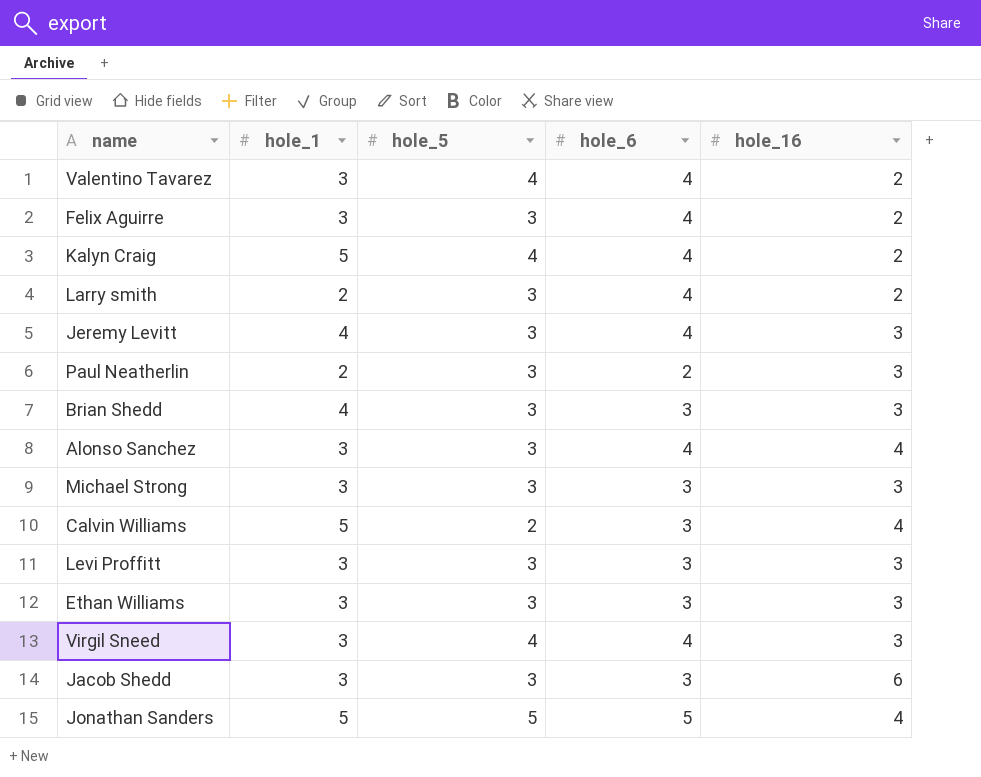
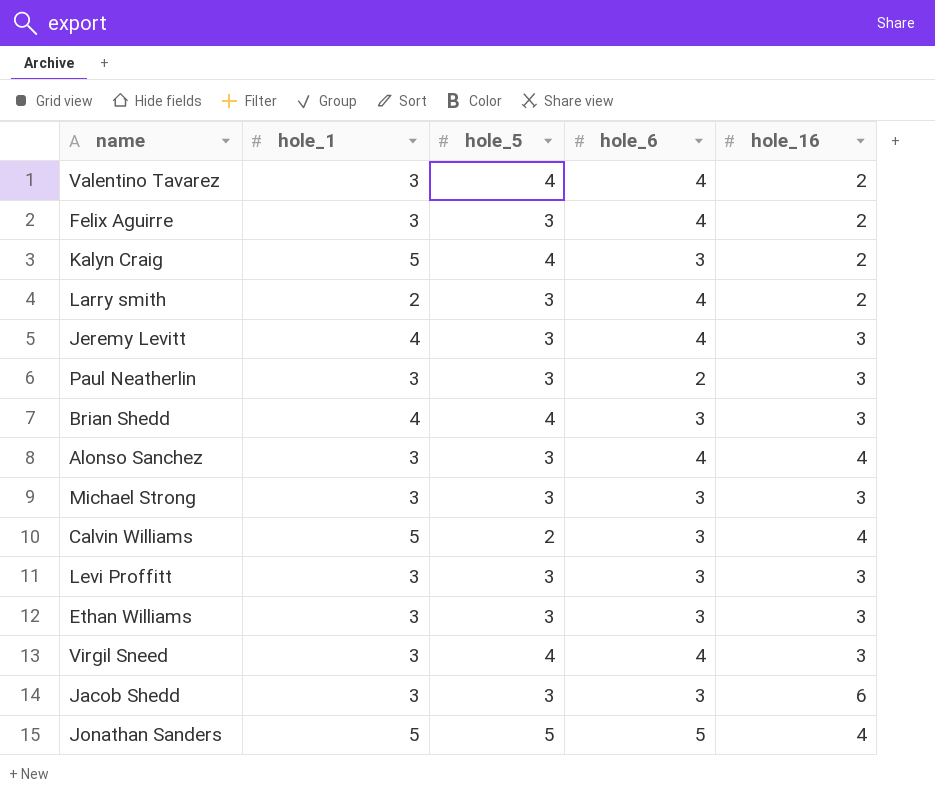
Kalyn Craig | hole_6: 4 -> 3
Paul Neatherlin | hole_1: 2 -> 3
Brian Shedd | hole_5: 3 -> 4

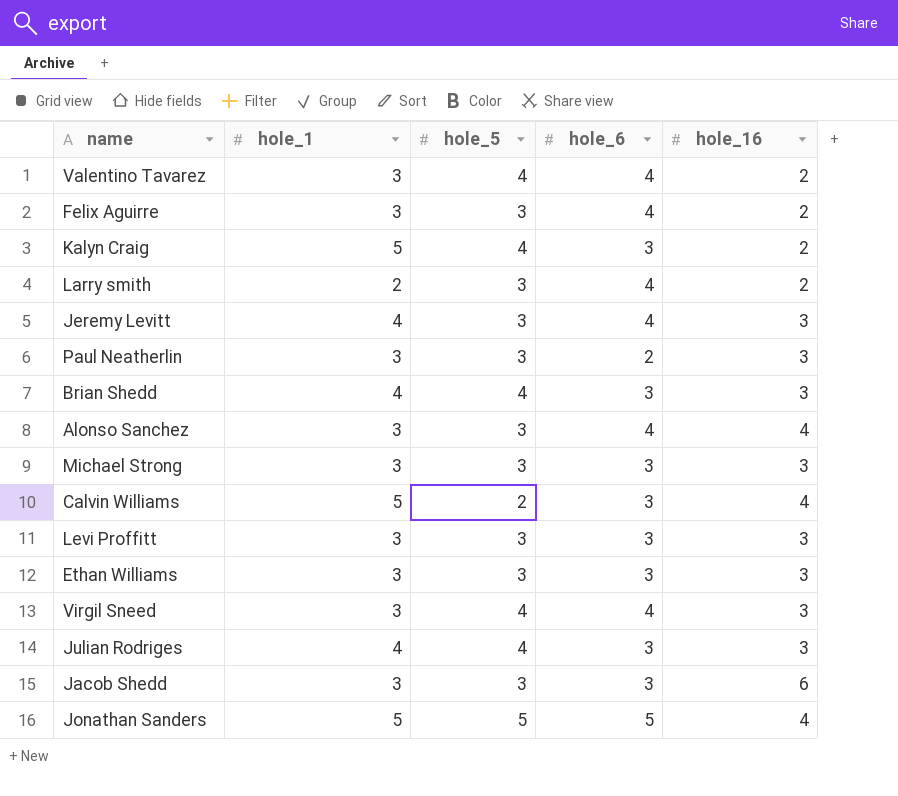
row Julian Rodriges: none -> 4 | 4 | 3 | 3

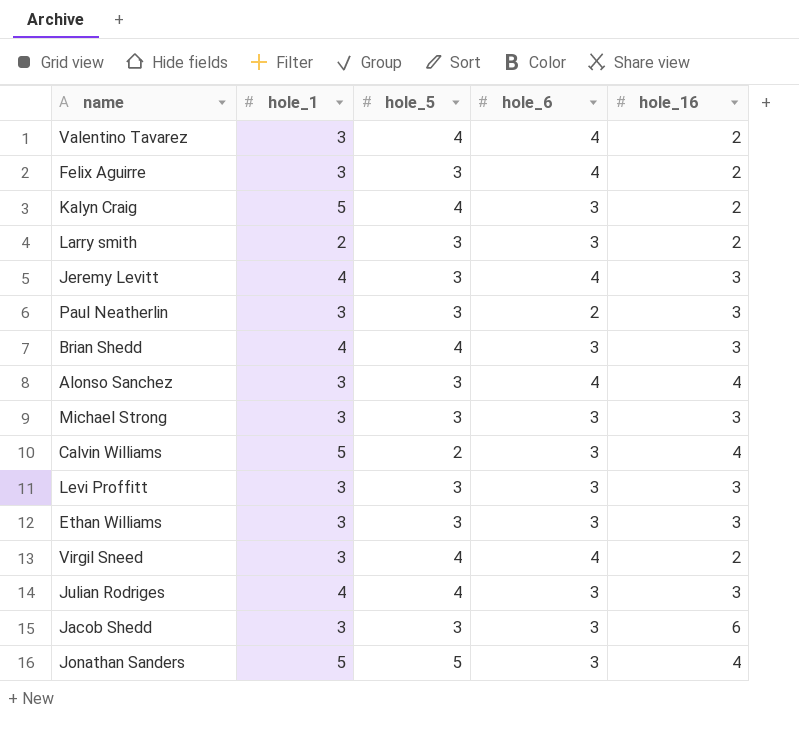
Larry smith | hole_6: 4 -> 3
Virgil Sneed | hole_16: 3 -> 2
Jonathan Sanders | hole_6: 5 -> 3

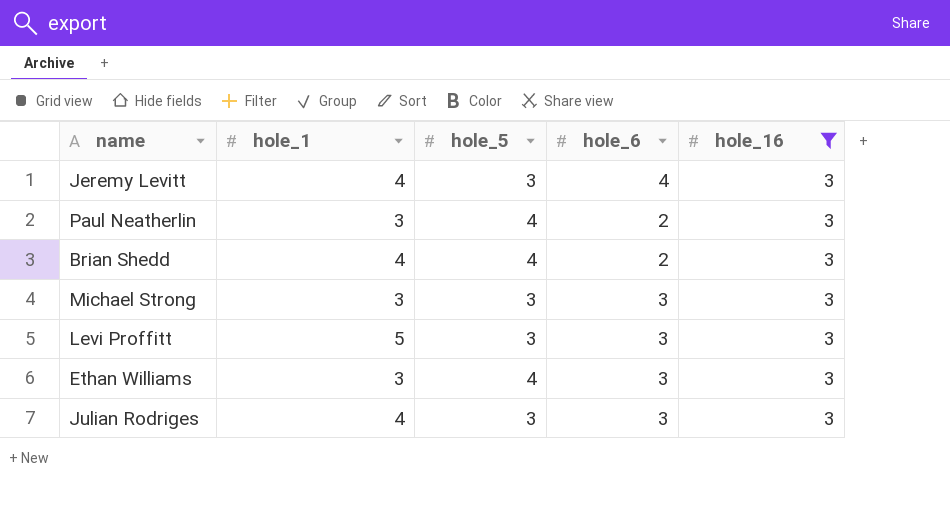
filter: none -> hole_16 = 3
Paul Neatherlin | hole_5: 3 -> 4
Brian Shedd | hole_6: 3 -> 2
Levi Proffitt | hole_1: 3 -> 5
Ethan Williams | hole_5: 3 -> 4
Julian Rodriges | hole_5: 4 -> 3

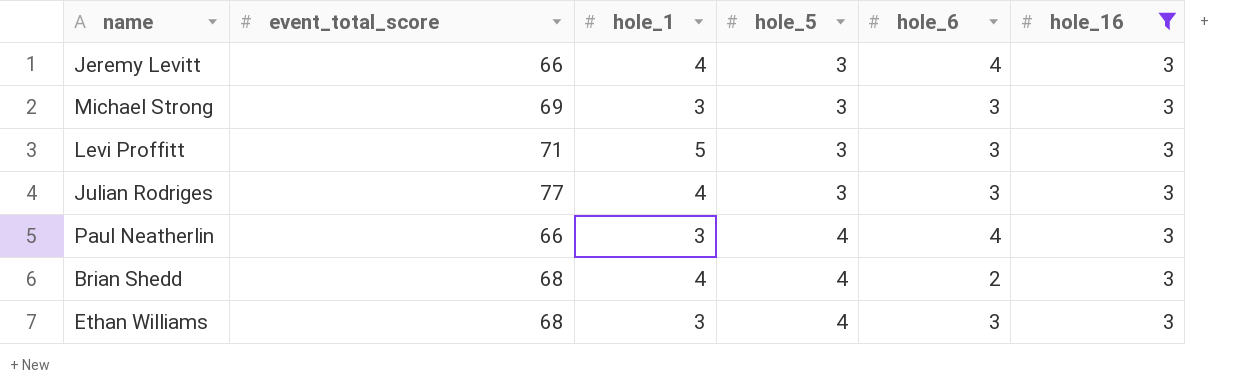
row order: none -> hole_5 ascending
column event_total_score | position: none -> 2
Paul Neatherlin | hole_6: 2 -> 4

